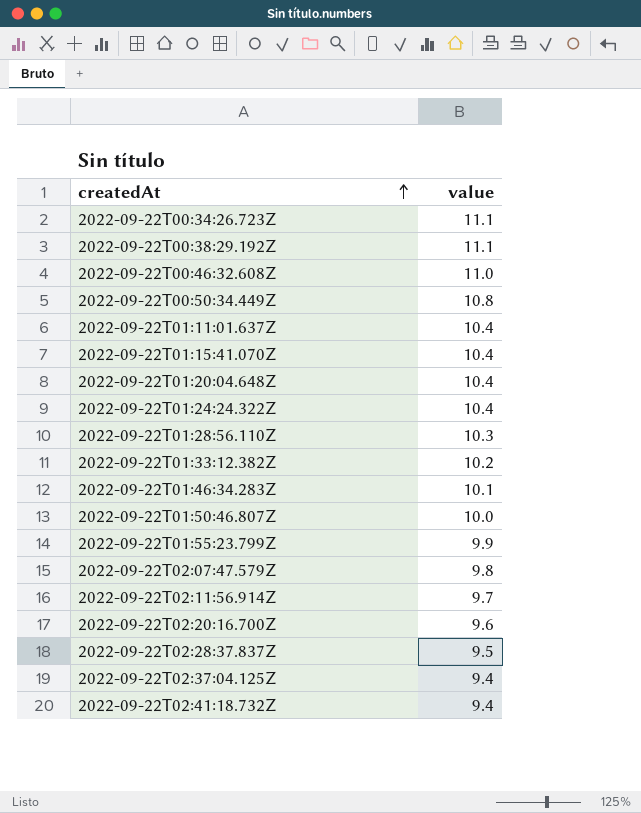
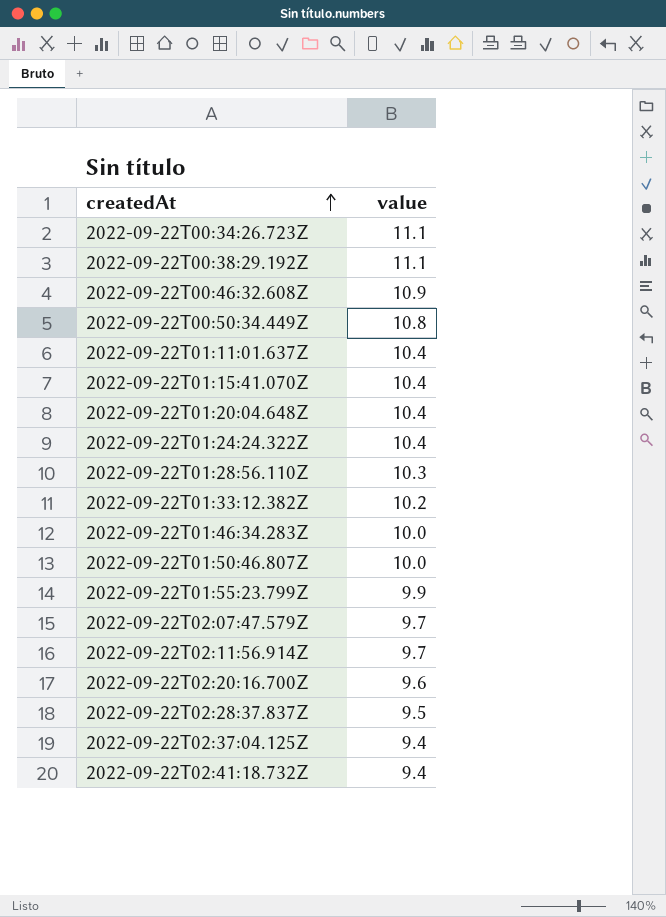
2022-09-22T00:46:32.608Z | value: 11.0 -> 10.9
2022-09-22T01:46:34.283Z | value: 10.1 -> 10.0
2022-09-22T02:07:47.579Z | value: 9.8 -> 9.7

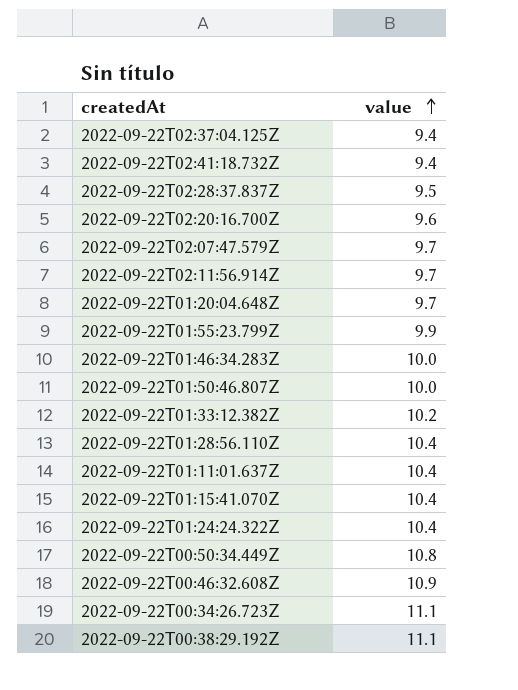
row order: createdAt ascending -> value ascending
2022-09-22T01:20:04.648Z | value: 10.4 -> 9.7
2022-09-22T01:28:56.110Z | value: 10.3 -> 10.4

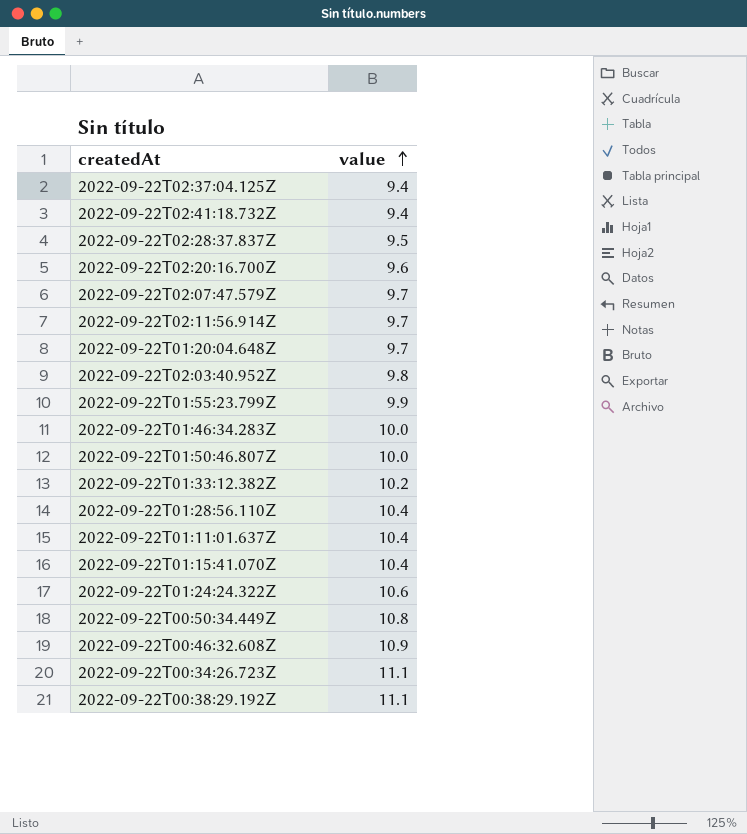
row 2022-09-22T02:03:40.952Z: none -> 9.8
2022-09-22T01:24:24.322Z | value: 10.4 -> 10.6

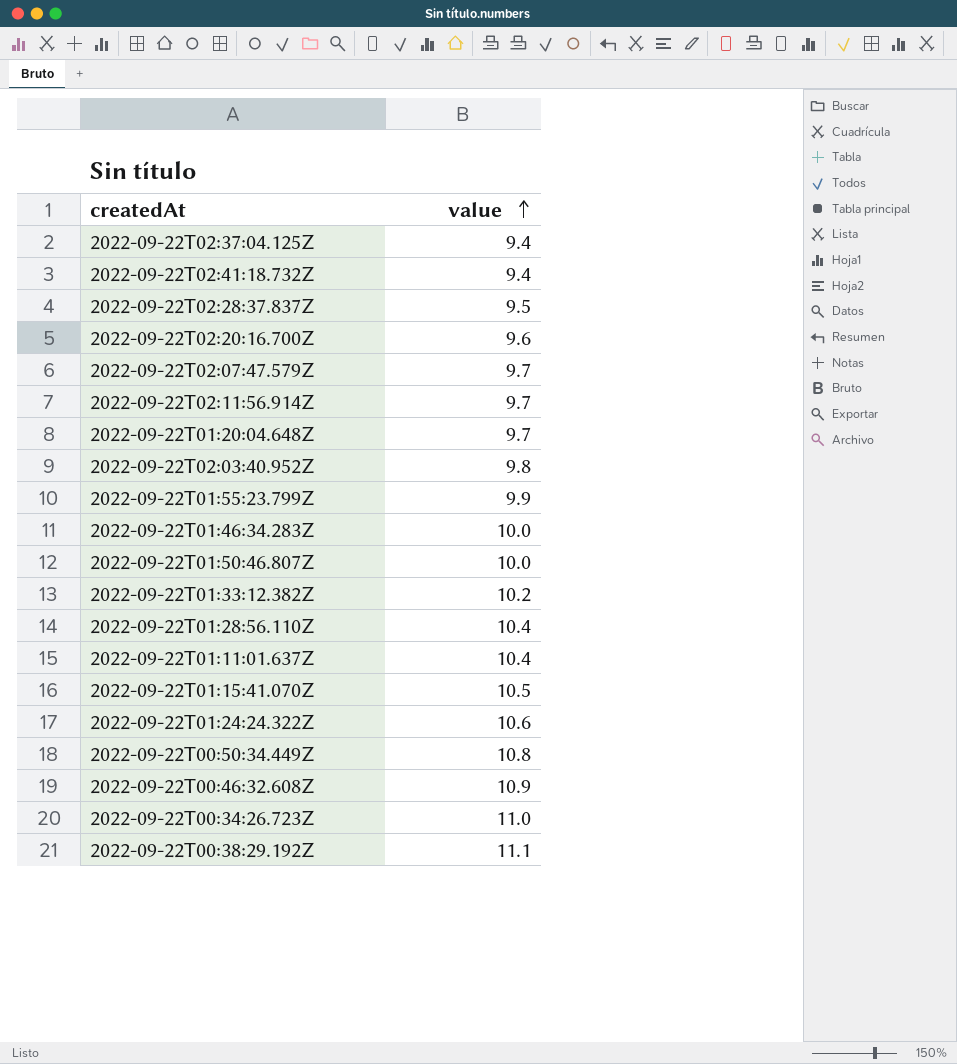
2022-09-22T01:15:41.070Z | value: 10.4 -> 10.5
2022-09-22T00:34:26.723Z | value: 11.1 -> 11.0

